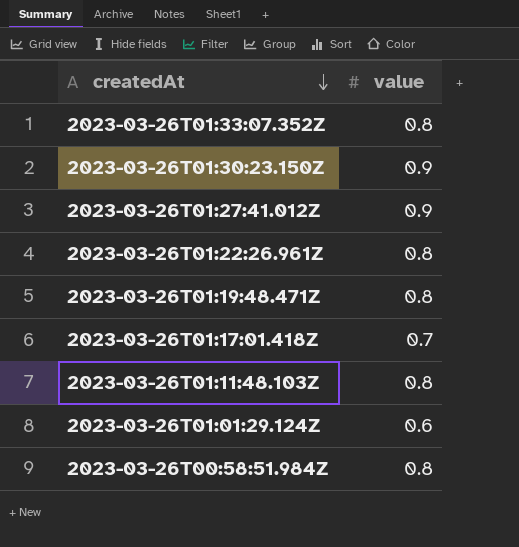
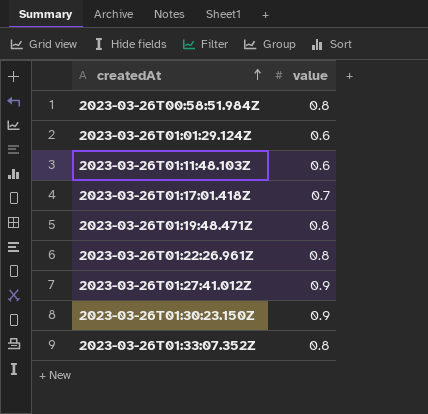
row order: createdAt descending -> createdAt ascending
2023-03-26T01:11:48.103Z | value: 0.8 -> 0.6

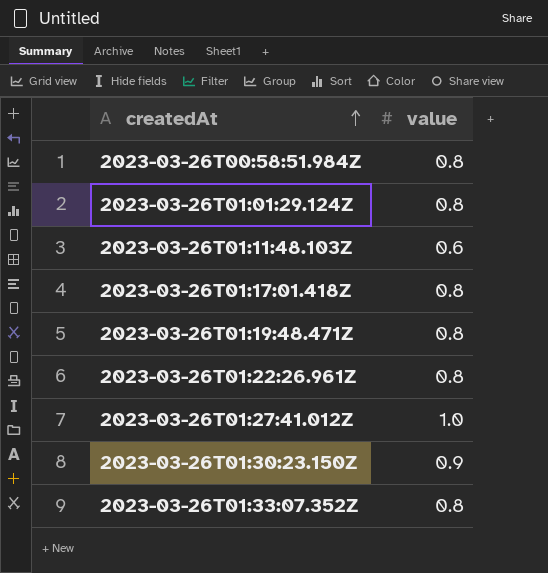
2023-03-26T01:01:29.124Z | value: 0.6 -> 0.8
2023-03-26T01:17:01.418Z | value: 0.7 -> 0.8
2023-03-26T01:27:41.012Z | value: 0.9 -> 1.0

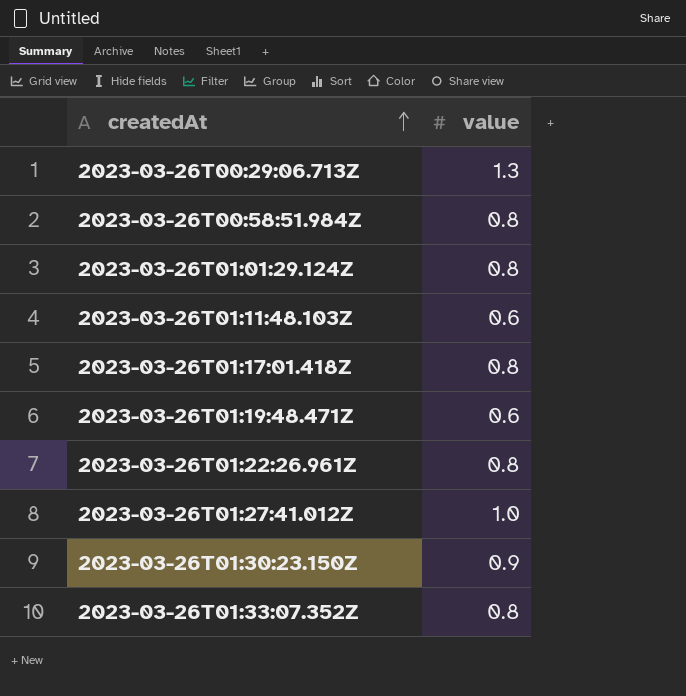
row 2023-03-26T00:29:06.713Z: none -> 1.3
2023-03-26T01:19:48.471Z | value: 0.8 -> 0.6

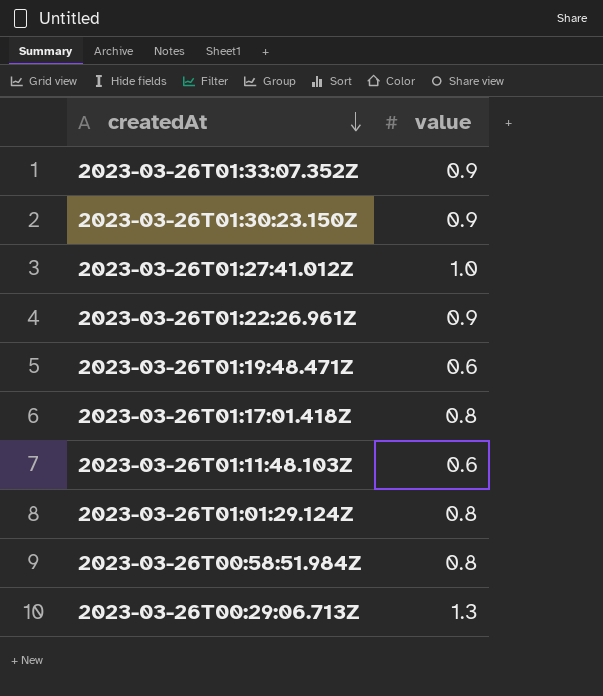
row order: createdAt ascending -> createdAt descending
2023-03-26T01:33:07.352Z | value: 0.8 -> 0.9
2023-03-26T01:22:26.961Z | value: 0.8 -> 0.9

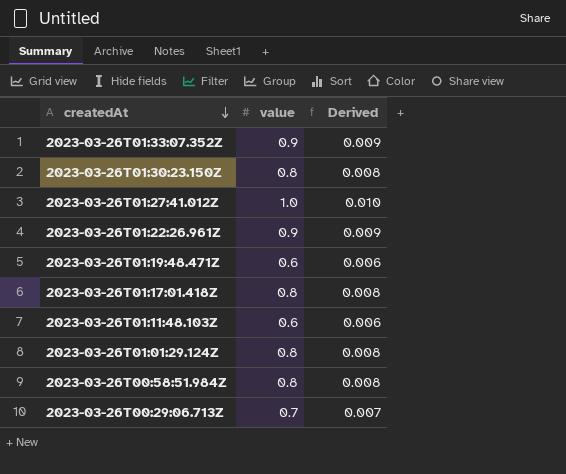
column Derived | formula: none -> [value] * 0.01
2023-03-26T01:30:23.150Z | value: 0.9 -> 0.8
2023-03-26T00:29:06.713Z | value: 1.3 -> 0.7

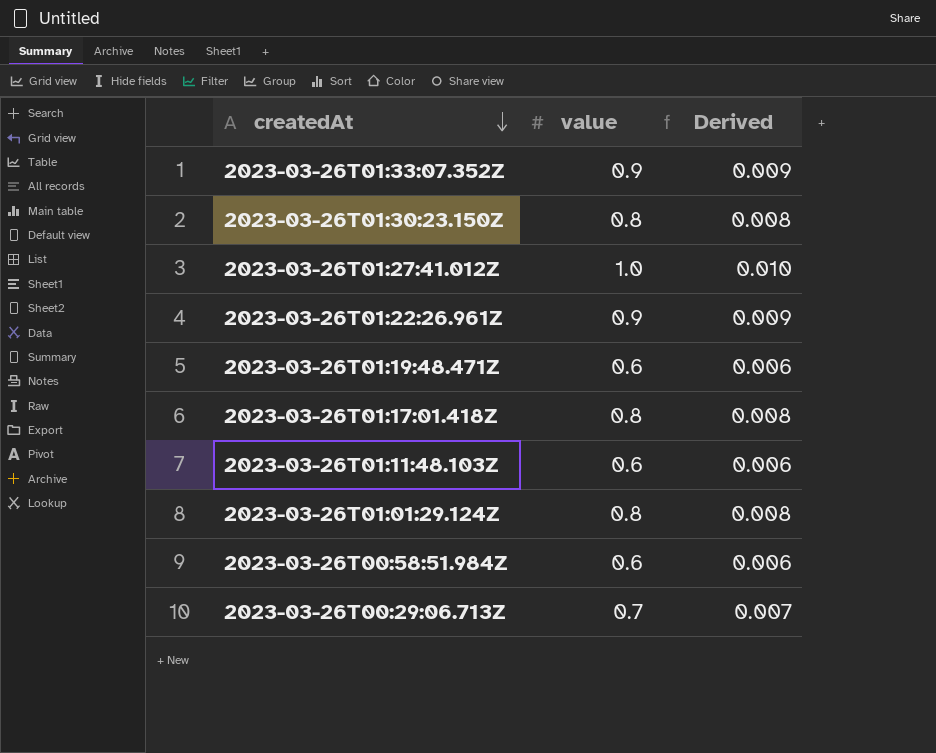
2023-03-26T00:58:51.984Z | value: 0.8 -> 0.6
2023-03-26T00:58:51.984Z | Derived: 0.008 -> 0.006

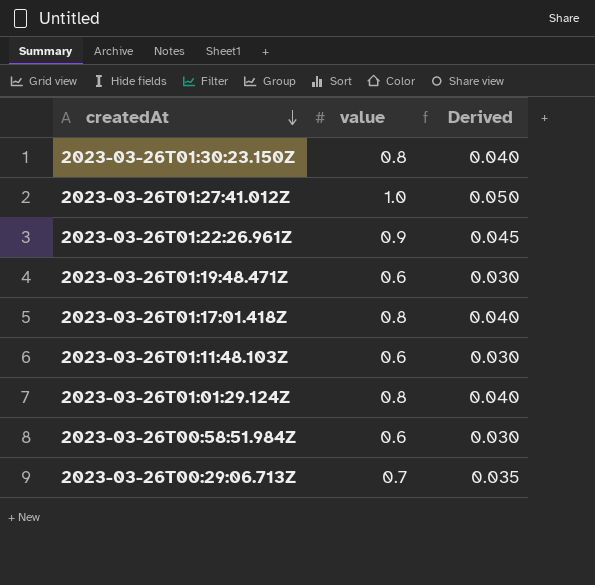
column Derived | formula: [value] * 0.01 -> [value] * 0.05
row 2023-03-26T01:33:07.352Z: 0.9 | 0.009 -> none

